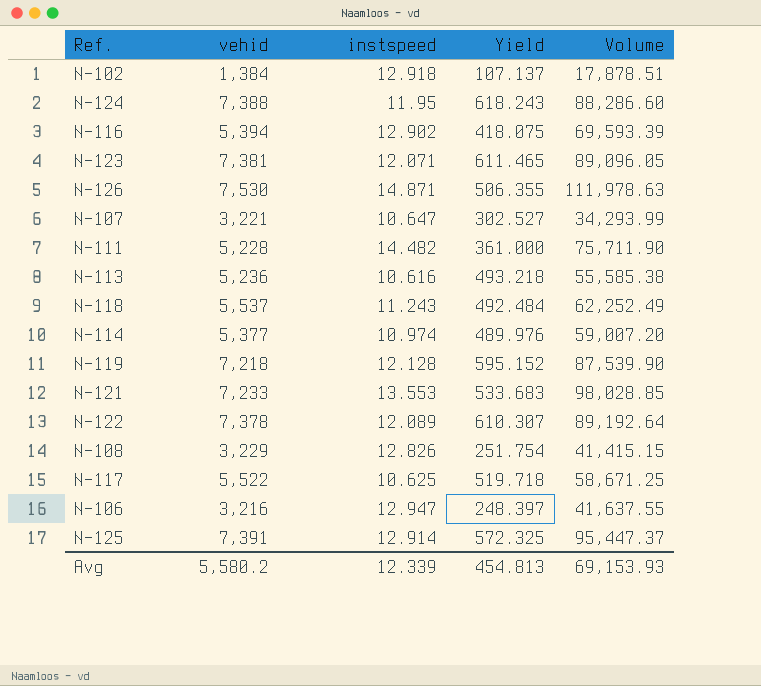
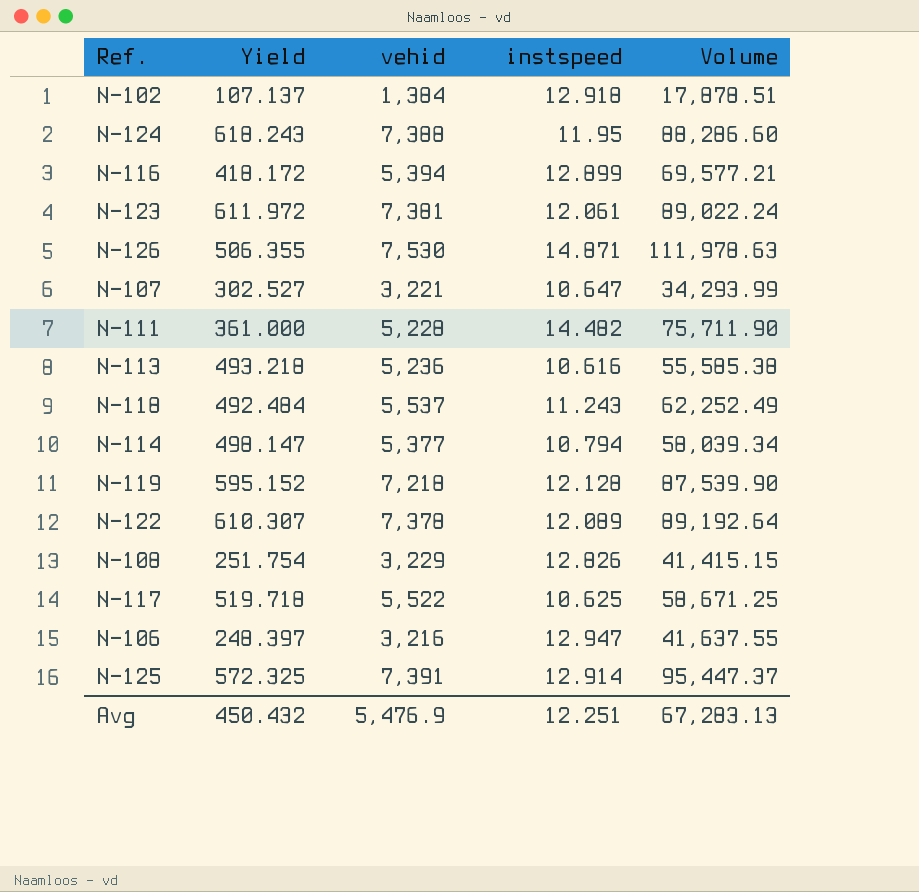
column Yield | position: 4 -> 2
row N-121: 7,233 | 13.553 | 533.683 | 98,028.85 -> none
N-116 | Yield: 418.075 -> 418.172
N-116 | instspeed: 12.902 -> 12.899
N-116 | Volume: 69,593.39 -> 69,577.21
N-123 | Yield: 611.465 -> 611.972
N-123 | instspeed: 12.071 -> 12.061
N-123 | Volume: 89,096.05 -> 89,022.24
N-114 | Yield: 489.976 -> 498.147
N-114 | instspeed: 10.974 -> 10.794
N-114 | Volume: 59,007.20 -> 58,039.34
Avg | Yield: 454.813 -> 450.432
Avg | vehid: 5,580.2 -> 5,476.9
Avg | instspeed: 12.339 -> 12.251
Avg | Volume: 69,153.93 -> 67,283.13

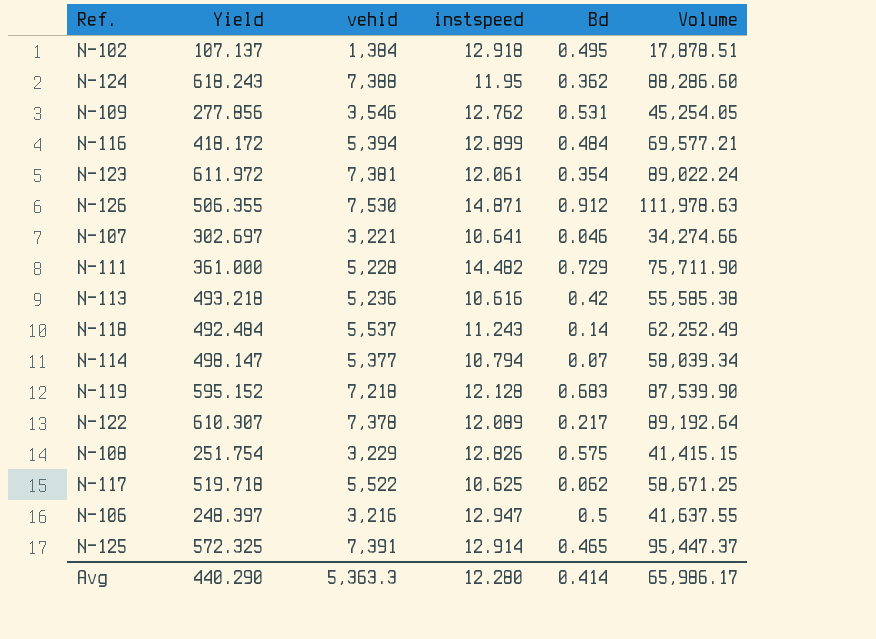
column Bd | position: none -> 5
row N-109: none -> 277.856 | 3,546 | 12.762 | 0.531 | 45,254.05
N-107 | Yield: 302.527 -> 302.697
N-107 | instspeed: 10.647 -> 10.641
N-107 | Volume: 34,293.99 -> 34,274.66
Avg | Yield: 450.432 -> 440.290
Avg | vehid: 5,476.9 -> 5,363.3
Avg | instspeed: 12.251 -> 12.280
Avg | Volume: 67,283.13 -> 65,986.17

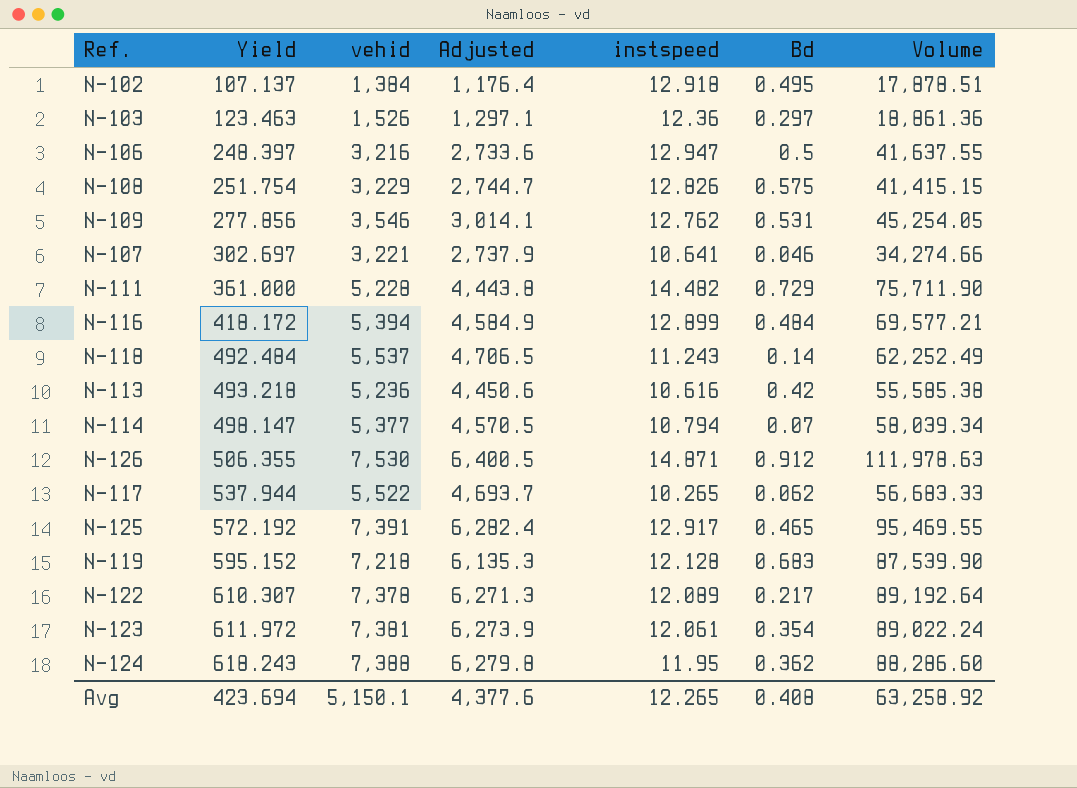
row order: none -> Yield ascending
column Adjusted | formula: none -> [vehid] * 0.85
row N-103: none -> 123.463 | 1,526 | 1,297.1 | 12.36 | 0.297 | 18,861.36
N-117 | Yield: 519.718 -> 537.944
N-117 | instspeed: 10.625 -> 10.265
N-117 | Volume: 58,671.25 -> 56,683.33
N-125 | Yield: 572.325 -> 572.192
N-125 | instspeed: 12.914 -> 12.917
N-125 | Volume: 95,447.37 -> 95,469.55
Avg | Yield: 440.290 -> 423.694
Avg | vehid: 5,363.3 -> 5,150.1
Avg | instspeed: 12.280 -> 12.265
Avg | Bd: 0.414 -> 0.408
Avg | Volume: 65,986.17 -> 63,258.92

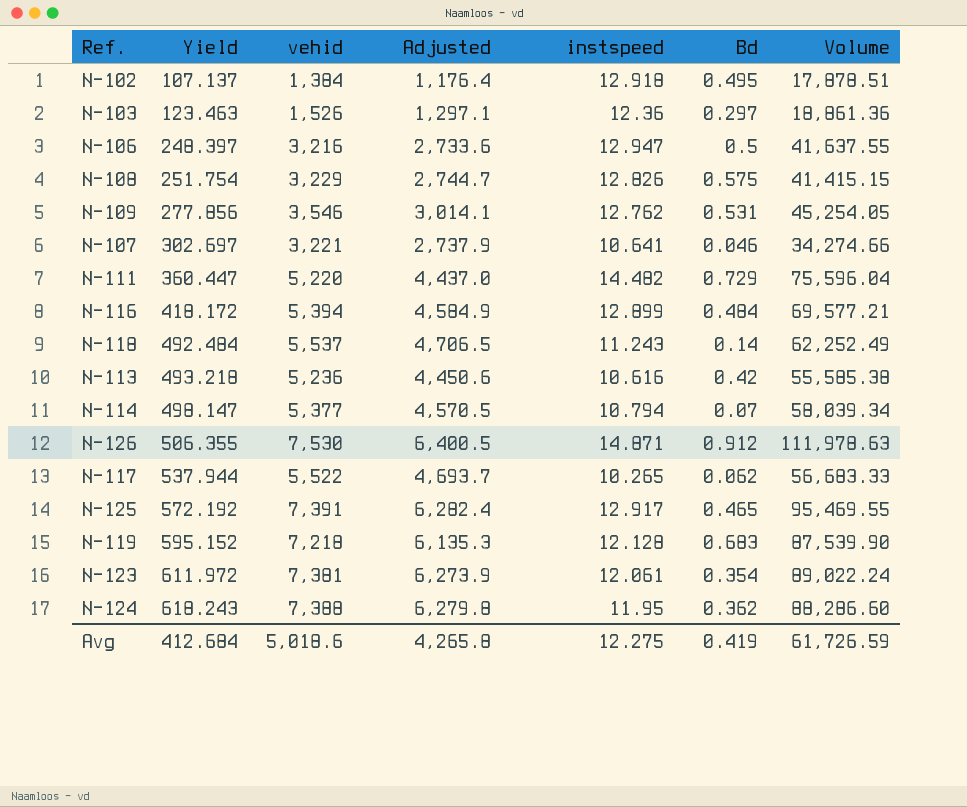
row N-122: 610.307 | 7,378 | 6,271.3 | 12.089 | 0.217 | 89,192.64 -> none
N-111 | Yield: 361.000 -> 360.447
N-111 | vehid: 5,228 -> 5,220
N-111 | Adjusted: 4,443.8 -> 4,437.0
N-111 | Volume: 75,711.90 -> 75,596.04
Avg | Yield: 423.694 -> 412.684
Avg | vehid: 5,150.1 -> 5,018.6
Avg | Adjusted: 4,377.6 -> 4,265.8
Avg | instspeed: 12.265 -> 12.275
Avg | Bd: 0.408 -> 0.419
Avg | Volume: 63,258.92 -> 61,726.59

